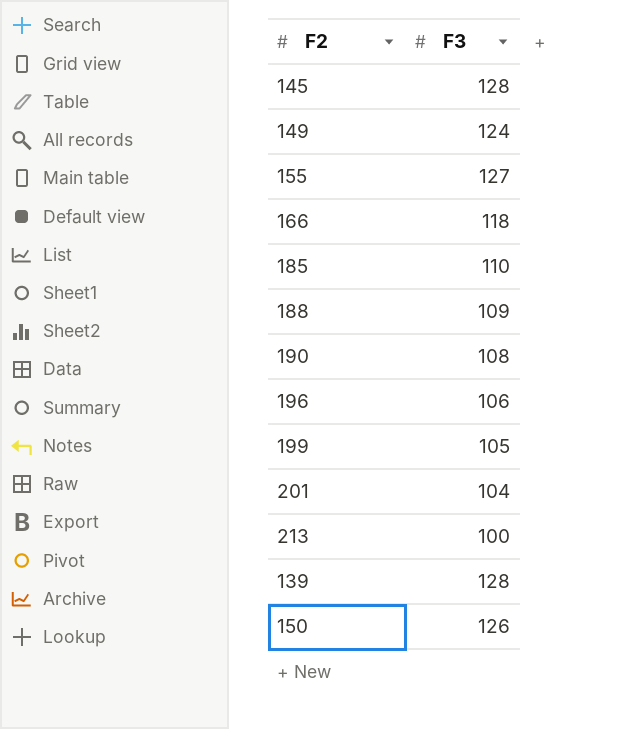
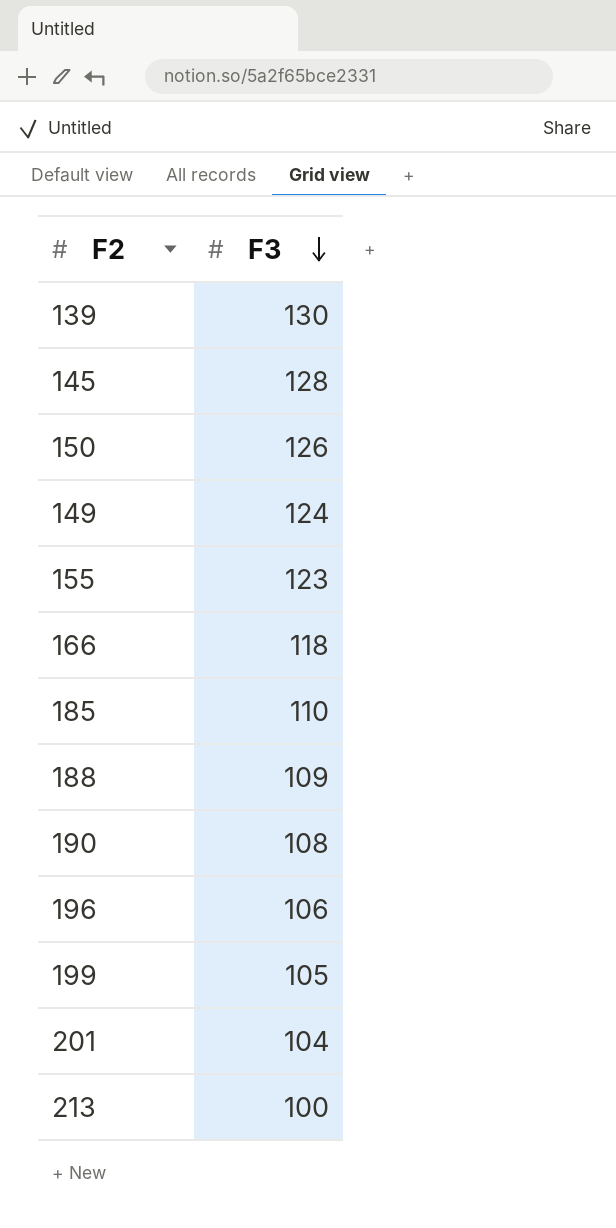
row order: none -> F3 descending
139 | F3: 128 -> 130
155 | F3: 127 -> 123

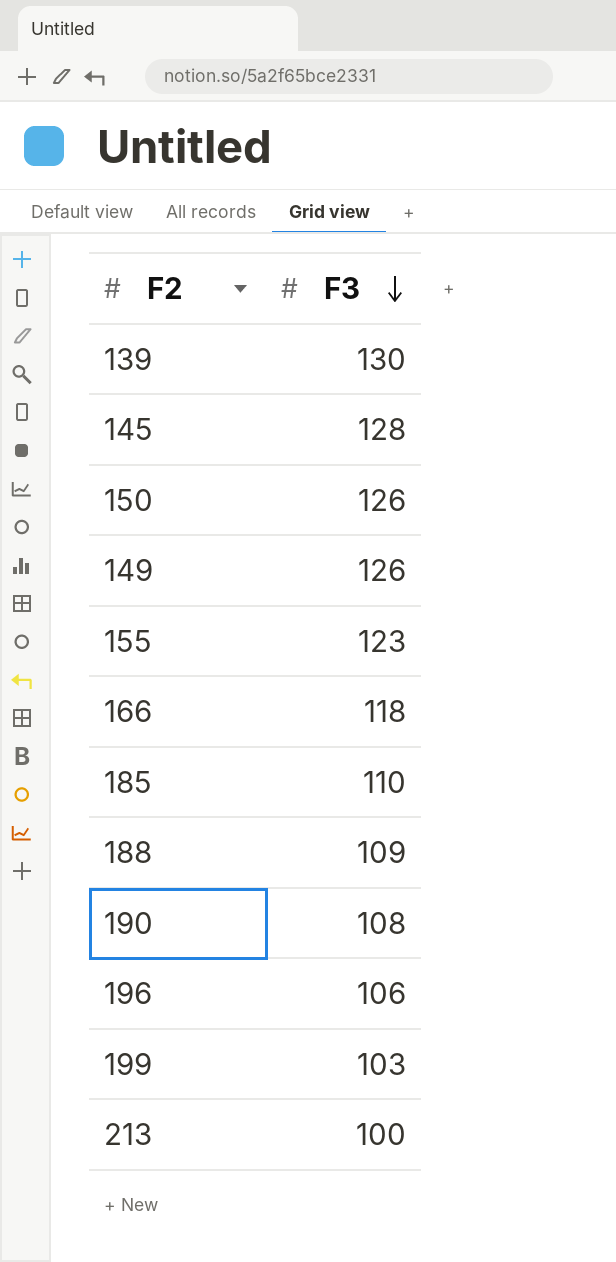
row 201: 104 -> none
149 | F3: 124 -> 126
199 | F3: 105 -> 103

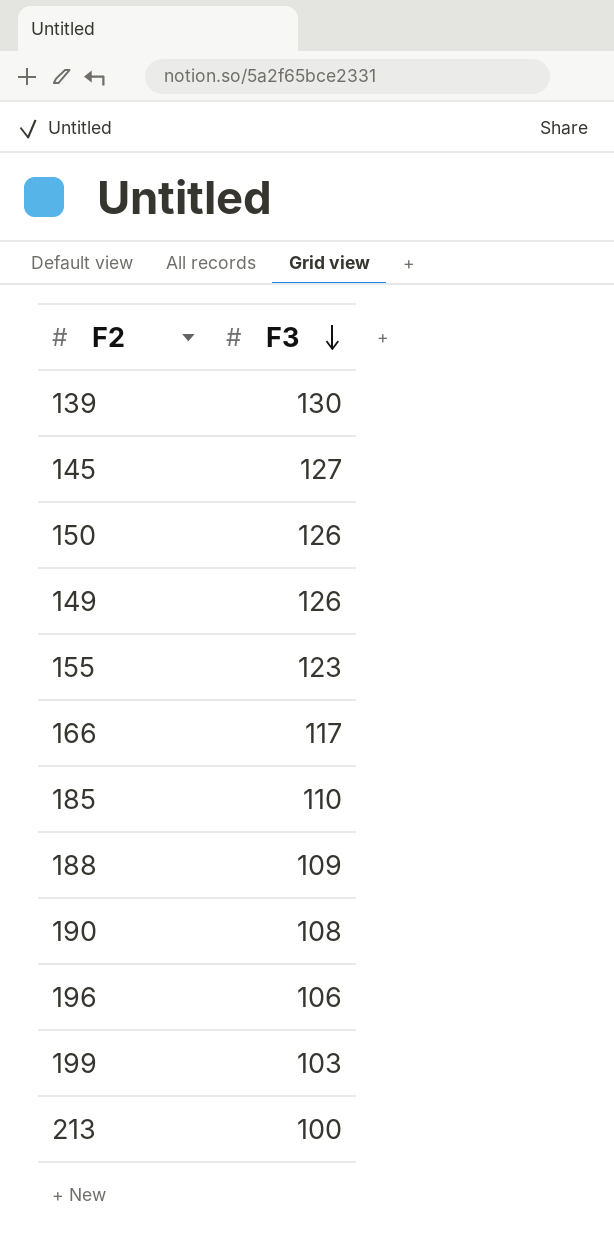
145 | F3: 128 -> 127
166 | F3: 118 -> 117

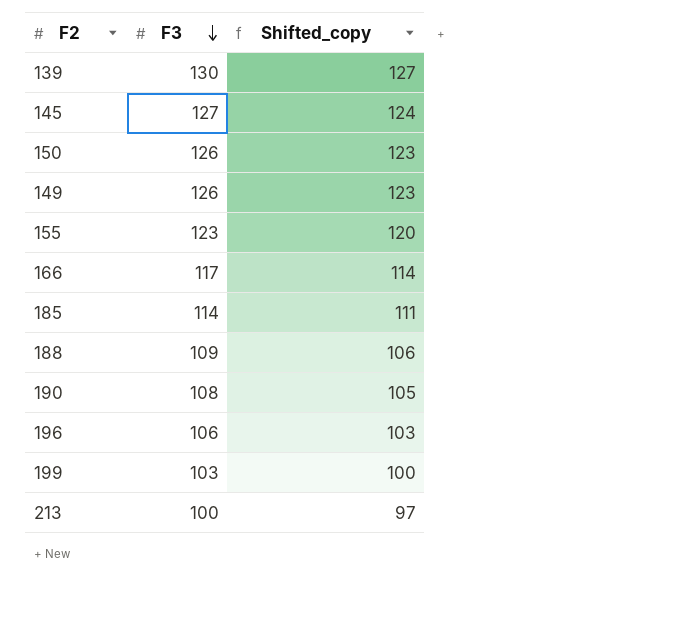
column Shifted_copy | formula: none -> [F3] - 3
185 | F3: 110 -> 114

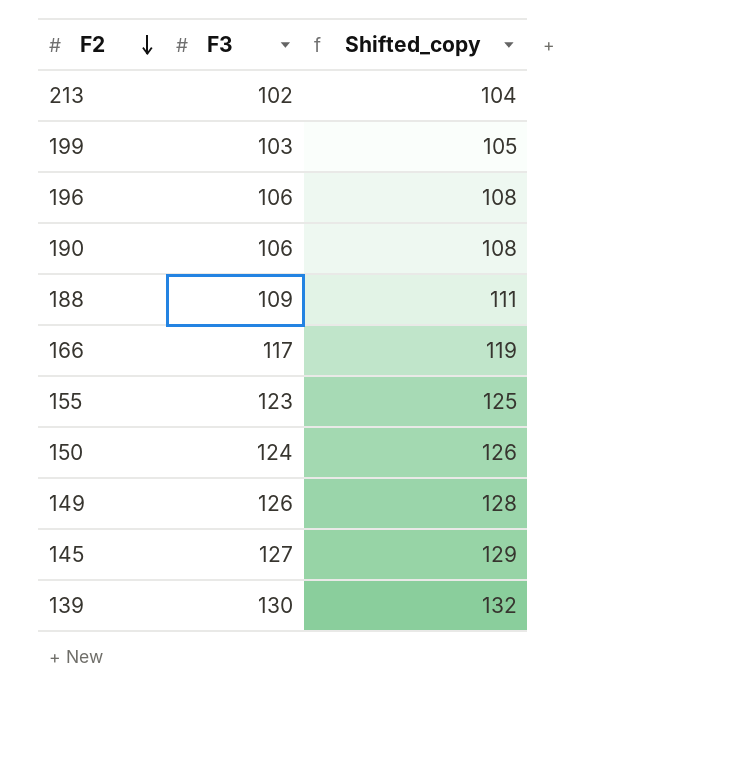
row order: F3 descending -> F2 descending
column Shifted_copy | formula: [F3] - 3 -> [F3] + 2
row 185: 114 | 111 -> none
213 | F3: 100 -> 102
190 | F3: 108 -> 106
150 | F3: 126 -> 124

